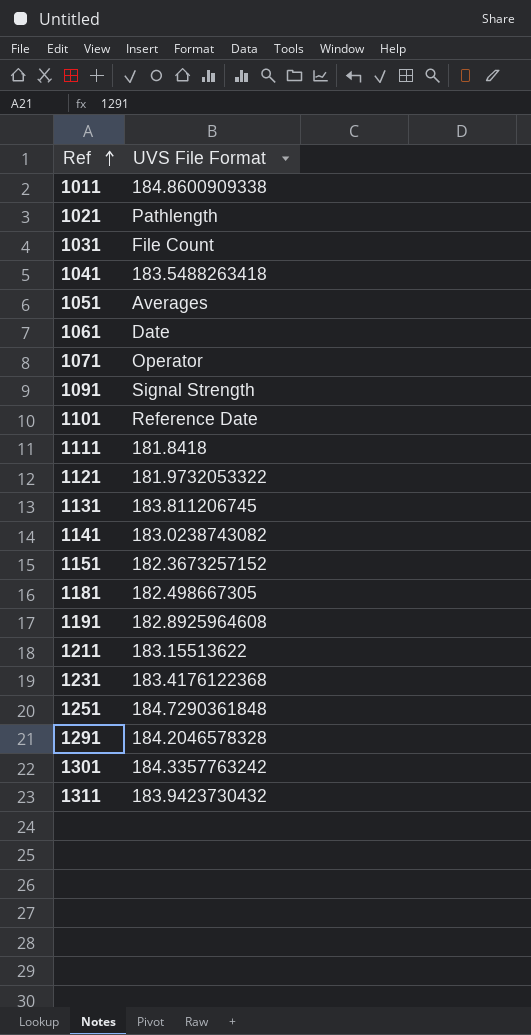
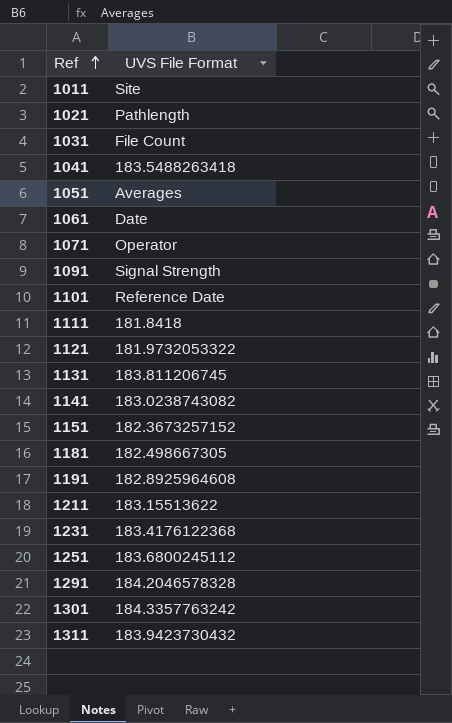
1011 | UVS File Format: 184.8600909338 -> Site
1251 | UVS File Format: 184.7290361848 -> 183.6800245112

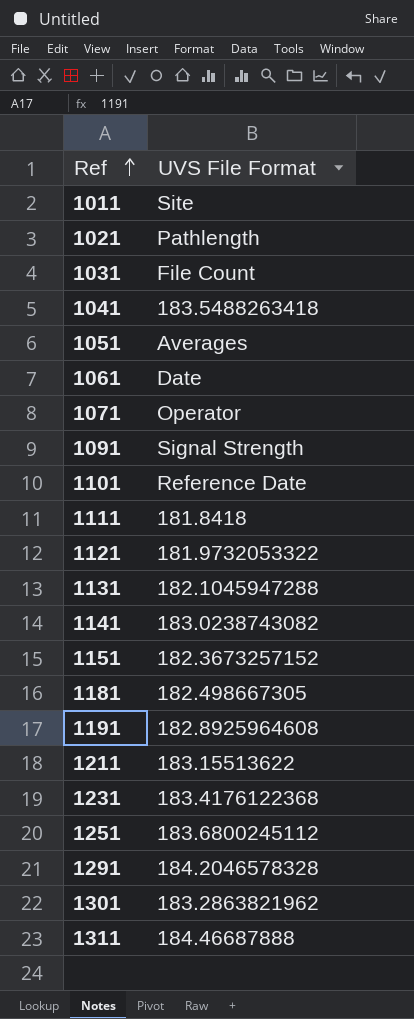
1131 | UVS File Format: 183.811206745 -> 182.1045947288
1301 | UVS File Format: 184.3357763242 -> 183.2863821962
1311 | UVS File Format: 183.9423730432 -> 184.46687888

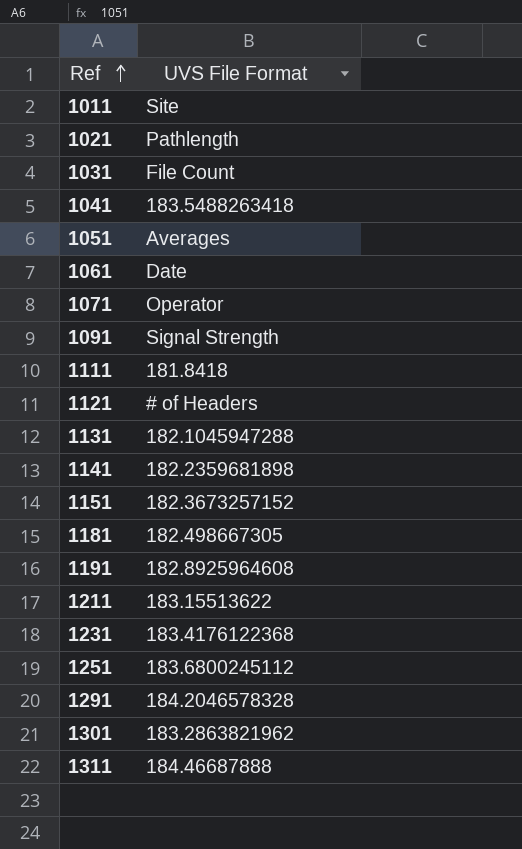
row 1101: Reference Date -> none
1121 | UVS File Format: 181.9732053322 -> # of Headers
1141 | UVS File Format: 183.0238743082 -> 182.2359681898

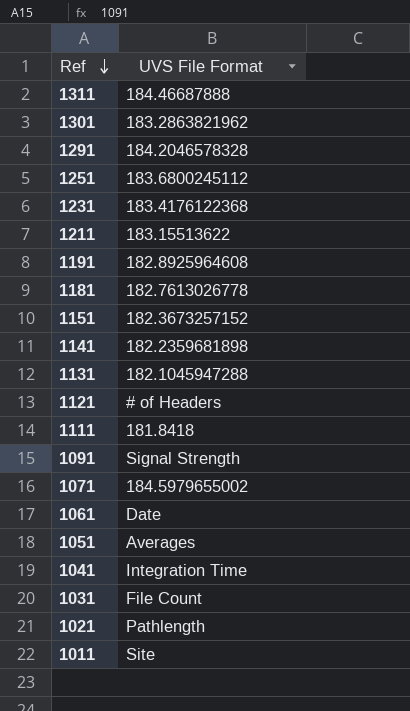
row order: Ref ascending -> Ref descending
1181 | UVS File Format: 182.498667305 -> 182.7613026778
1071 | UVS File Format: Operator -> 184.5979655002
1041 | UVS File Format: 183.5488263418 -> Integration Time

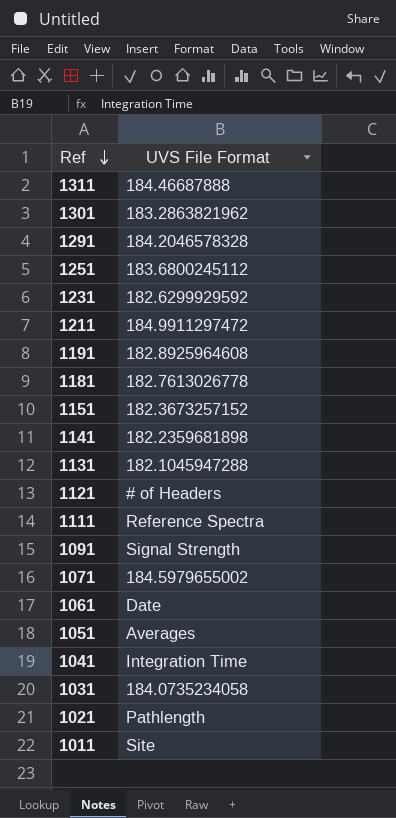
1231 | UVS File Format: 183.4176122368 -> 182.6299929592
1211 | UVS File Format: 183.15513622 -> 184.9911297472
1111 | UVS File Format: 181.8418 -> Reference Spectra
1031 | UVS File Format: File Count -> 184.0735234058

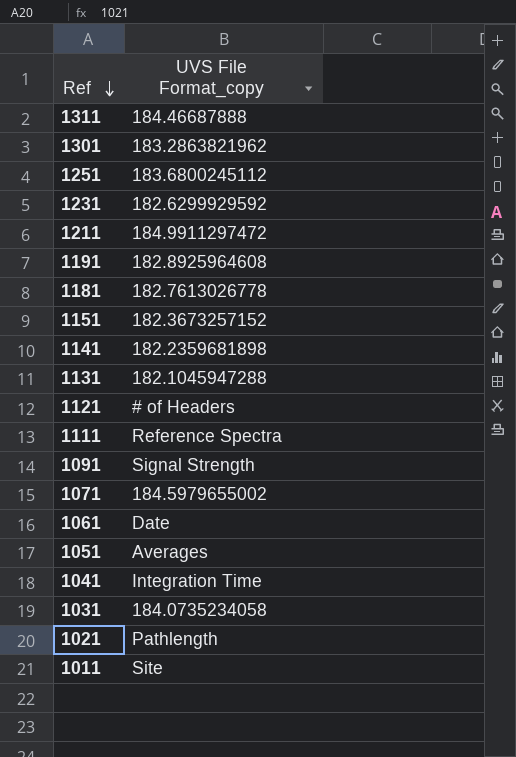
column name: UVS File Format -> UVS File Format_copy
row 1291: 184.2046578328 -> none

